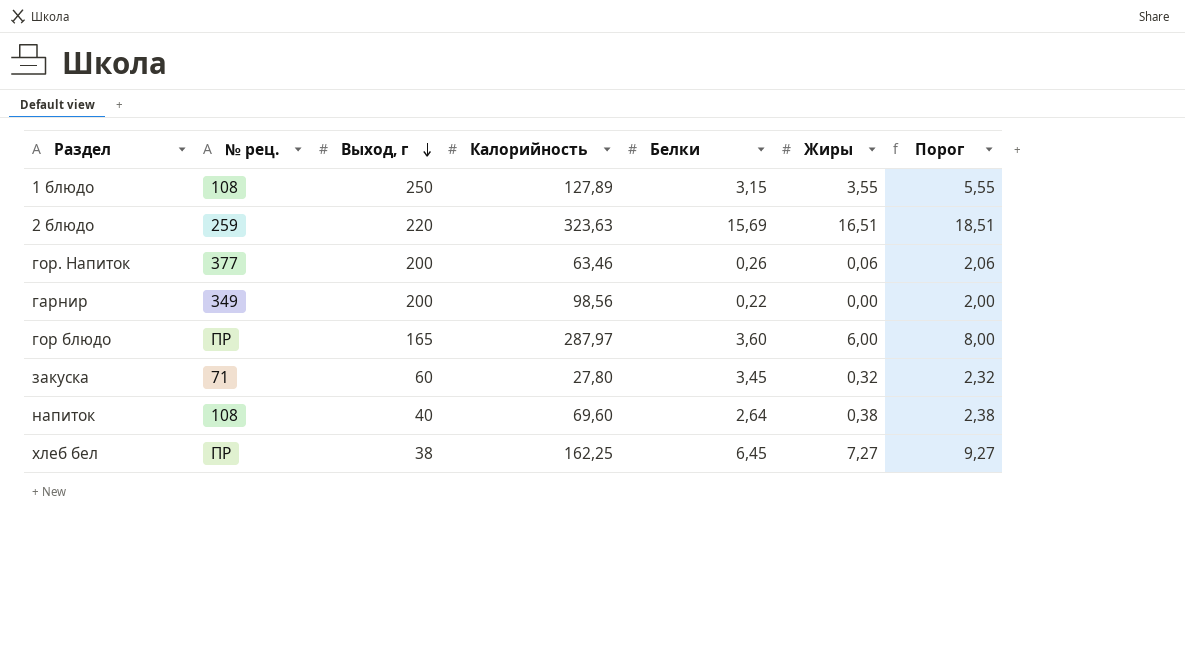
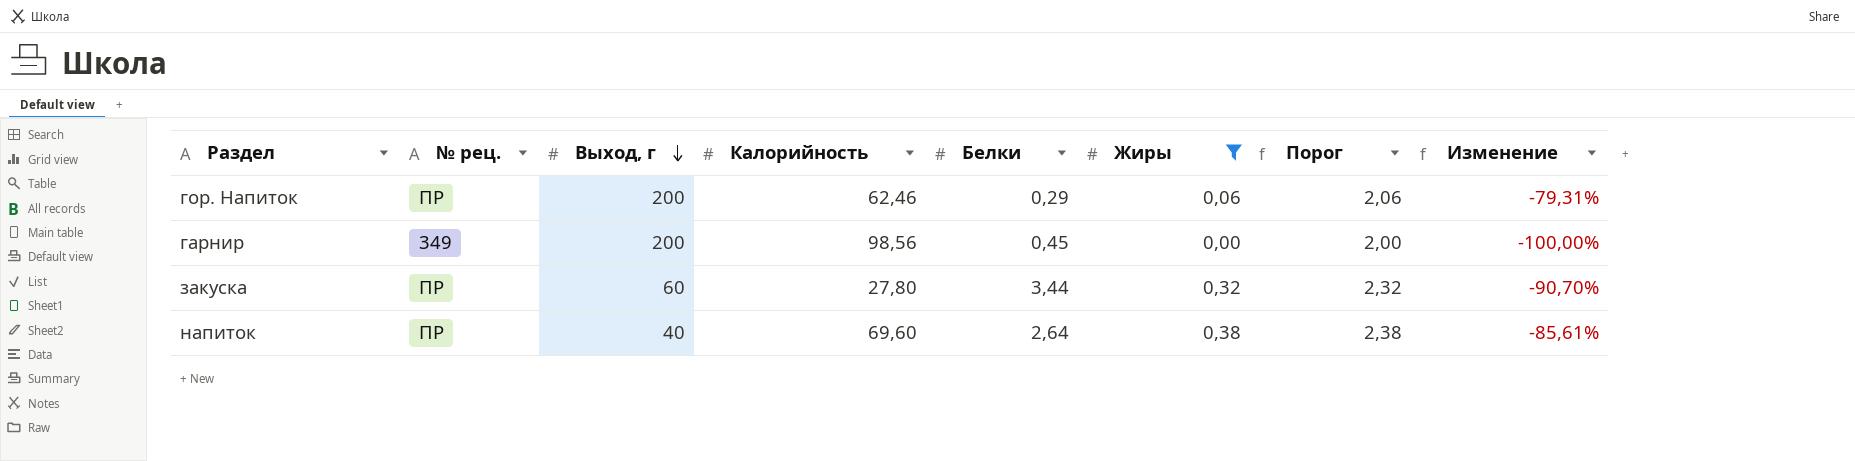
filter: none -> Жиры <= 0,38
column Изменение | formula: none -> ([Жиры] - [Белки]) / [Белки]
гор. Напиток | № рец.: 377 -> ПР
гор. Напиток | Калорийность: 63,46 -> 62,46
гор. Напиток | Белки: 0,26 -> 0,29
гарнир | Белки: 0,22 -> 0,45
закуска | № рец.: 71 -> ПР
закуска | Белки: 3,45 -> 3,44
напиток | № рец.: 108 -> ПР

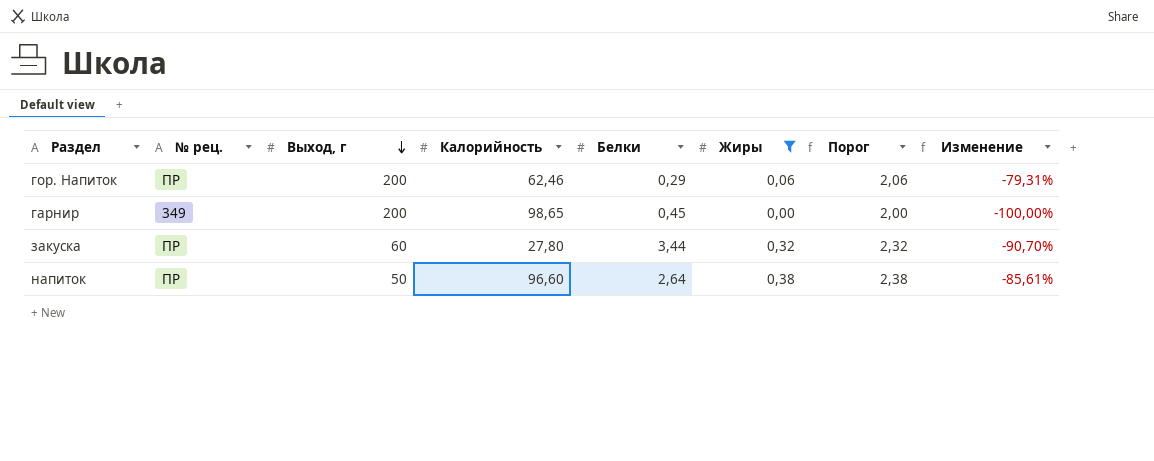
гарнир | Калорийность: 98,56 -> 98,65
напиток | Выход, г: 40 -> 50
напиток | Калорийность: 69,60 -> 96,60

